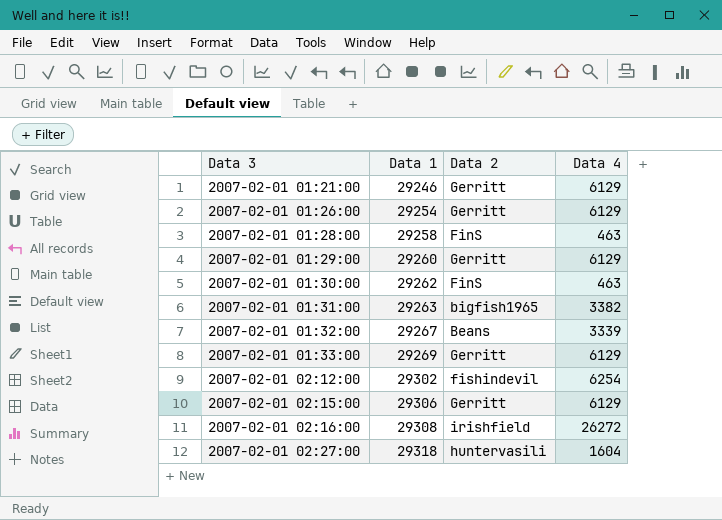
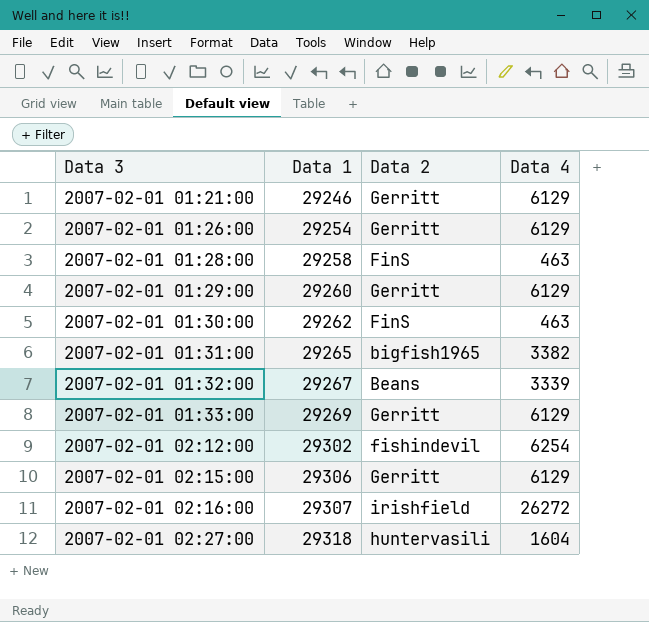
2007-02-01 01:31:00 | Data 1: 29263 -> 29265
2007-02-01 02:16:00 | Data 1: 29308 -> 29307

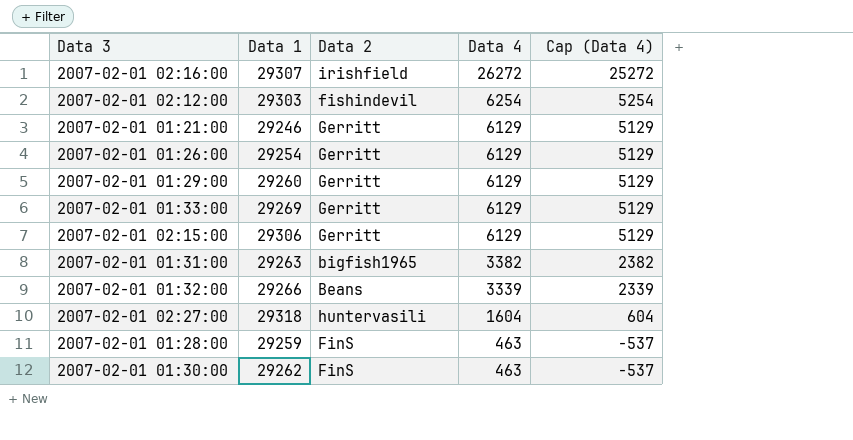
row order: Data 3 ascending -> Data 4 descending
column Cap (Data 4) | formula: none -> [Data 4] - 1000
2007-02-01 02:12:00 | Data 1: 29302 -> 29303
2007-02-01 01:31:00 | Data 1: 29265 -> 29263
2007-02-01 01:32:00 | Data 1: 29267 -> 29266
2007-02-01 01:28:00 | Data 1: 29258 -> 29259

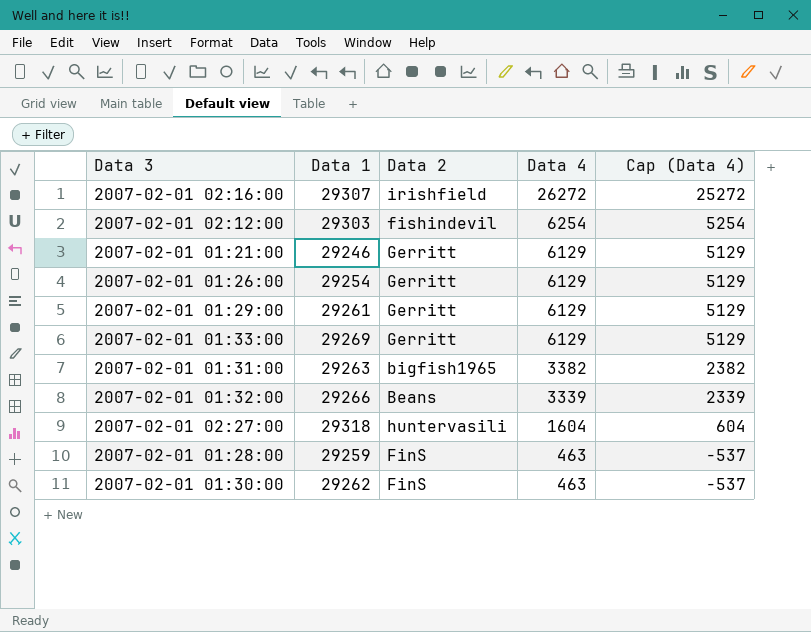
row 2007-02-01 02:15:00: 29306 | Gerritt | 6129 | 5129 -> none
2007-02-01 01:29:00 | Data 1: 29260 -> 29261

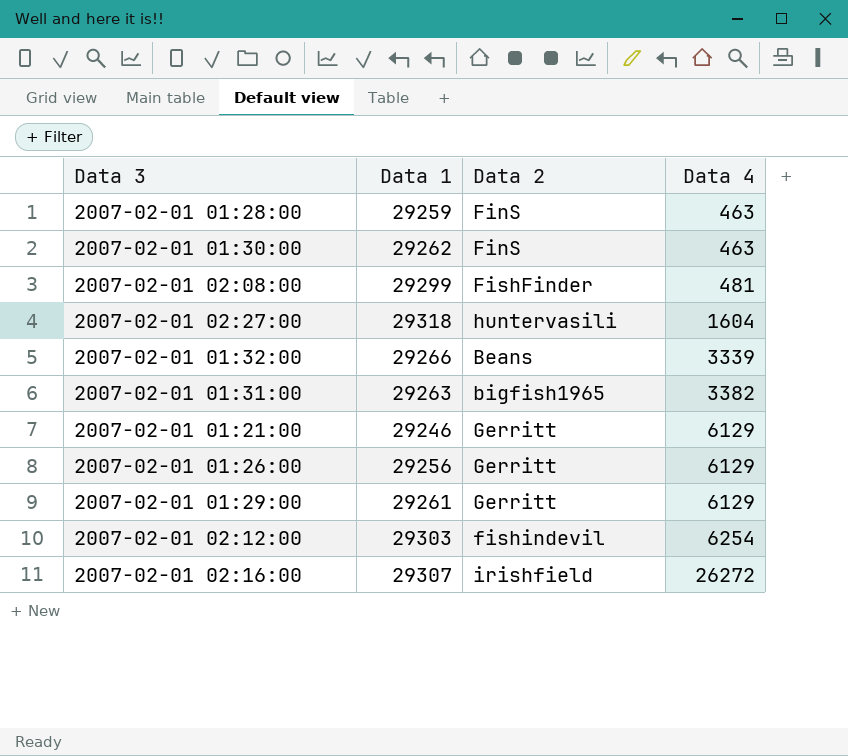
row order: Data 4 descending -> Data 4 ascending
column Cap (Data 4) | formula: [Data 4] - 1000 -> none
row 2007-02-01 01:33:00: 29269 | Gerritt | 6129 | 5129 -> none
row 2007-02-01 02:08:00: none -> 29299 | FishFinder | 481
2007-02-01 01:26:00 | Data 1: 29254 -> 29256

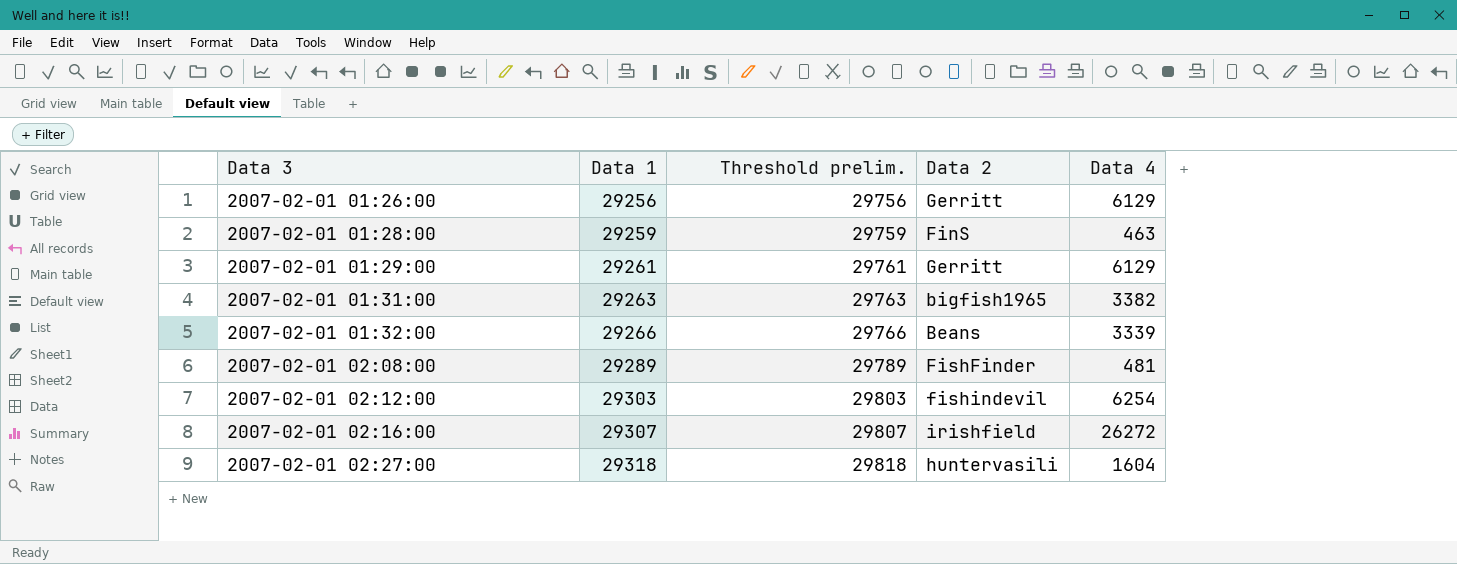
row order: Data 4 ascending -> Data 3 ascending
column Threshold prelim. | formula: none -> [Data 1] + 500
row 2007-02-01 01:30:00: 29262 | FinS | 463 -> none
row 2007-02-01 01:21:00: 29246 | Gerritt | 6129 -> none
2007-02-01 02:08:00 | Data 1: 29299 -> 29289

